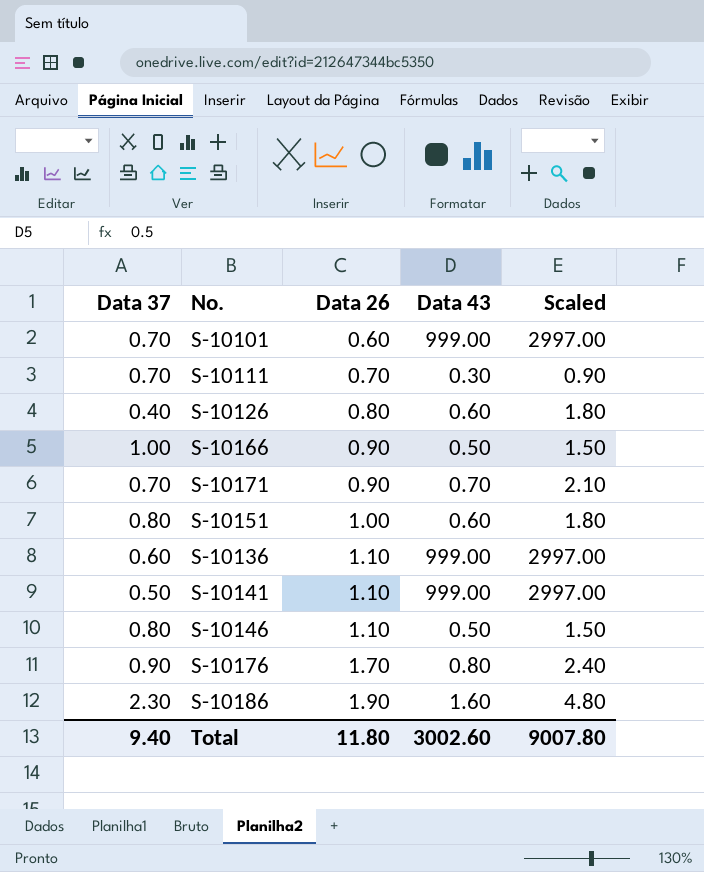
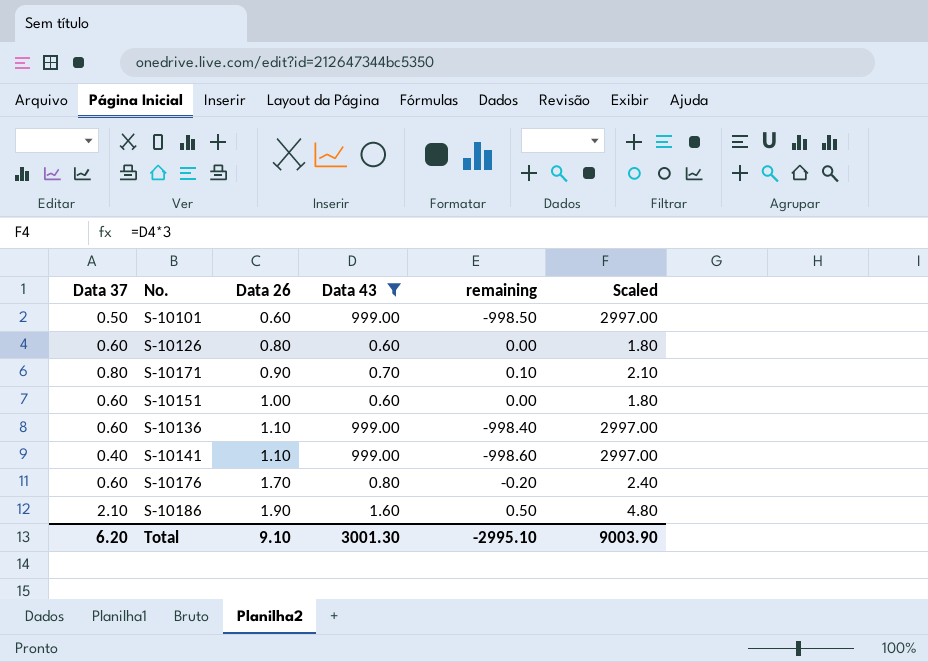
filter: none -> Data 43 >= 0.60
column remaining | formula: none -> [Data 37] - [Data 43]
S-10101 | Data 37: 0.70 -> 0.50
S-10126 | Data 37: 0.40 -> 0.60
S-10171 | Data 37: 0.70 -> 0.80
S-10151 | Data 37: 0.80 -> 0.60
S-10141 | Data 37: 0.50 -> 0.40
S-10176 | Data 37: 0.90 -> 0.60
S-10186 | Data 37: 2.30 -> 2.10
Total | Data 37: 9.40 -> 6.20
Total | Data 26: 11.80 -> 9.10
Total | Data 43: 3002.60 -> 3001.30
Total | Scaled: 9007.80 -> 9003.90

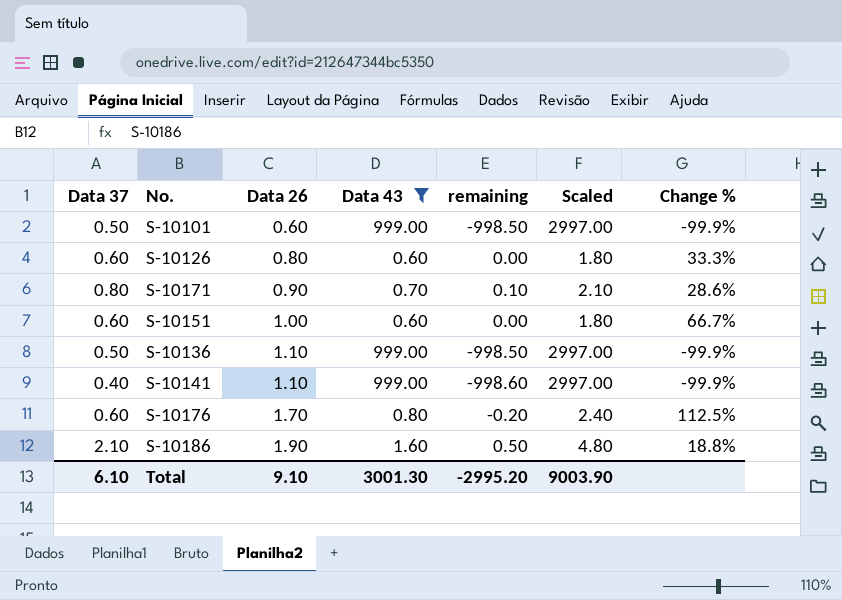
column Change % | formula: none -> ([Data 26] - [Data 43]) / [Data 43]
S-10136 | Data 37: 0.60 -> 0.50
S-10136 | remaining: -998.40 -> -998.50
Total | Data 37: 6.20 -> 6.10
Total | remaining: -2995.10 -> -2995.20

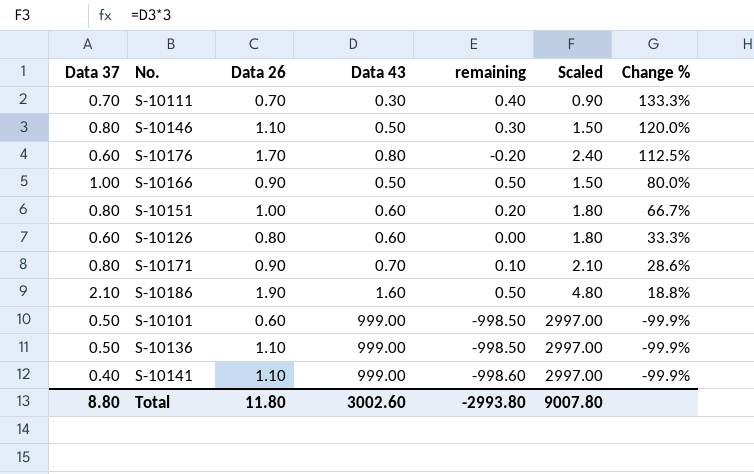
filter: Data 43 >= 0.60 -> none
row order: Data 26 ascending -> Change % descending
S-10151 | Data 37: 0.60 -> 0.80
S-10151 | remaining: 0.00 -> 0.20
Total | Data 37: 6.10 -> 8.80
Total | Data 26: 9.10 -> 11.80
Total | Data 43: 3001.30 -> 3002.60
Total | remaining: -2995.20 -> -2993.80
Total | Scaled: 9003.90 -> 9007.80

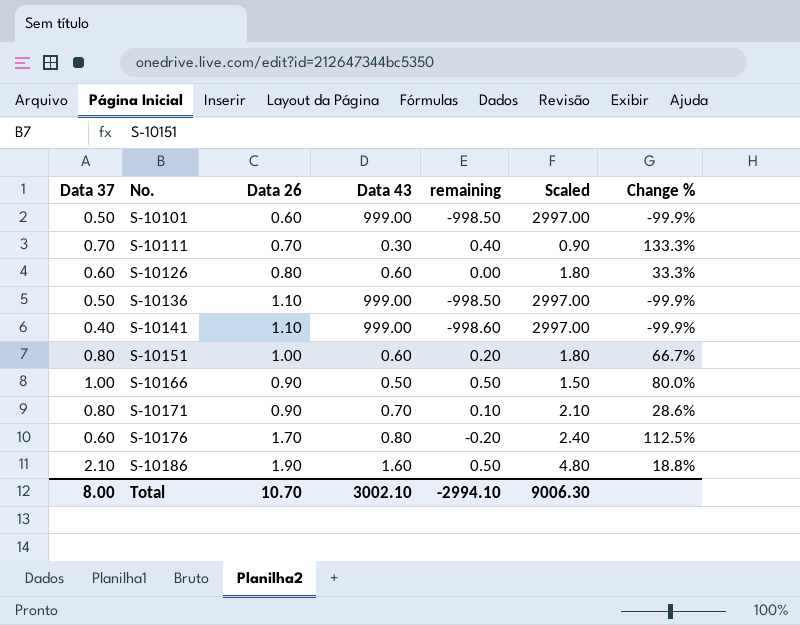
row order: Change % descending -> No. ascending
row S-10146: 0.80 | 1.10 | 0.50 | 0.30 | 1.50 | 120.0% -> none
Total | Data 37: 8.80 -> 8.00
Total | Data 26: 11.80 -> 10.70
Total | Data 43: 3002.60 -> 3002.10
Total | remaining: -2993.80 -> -2994.10
Total | Scaled: 9007.80 -> 9006.30

